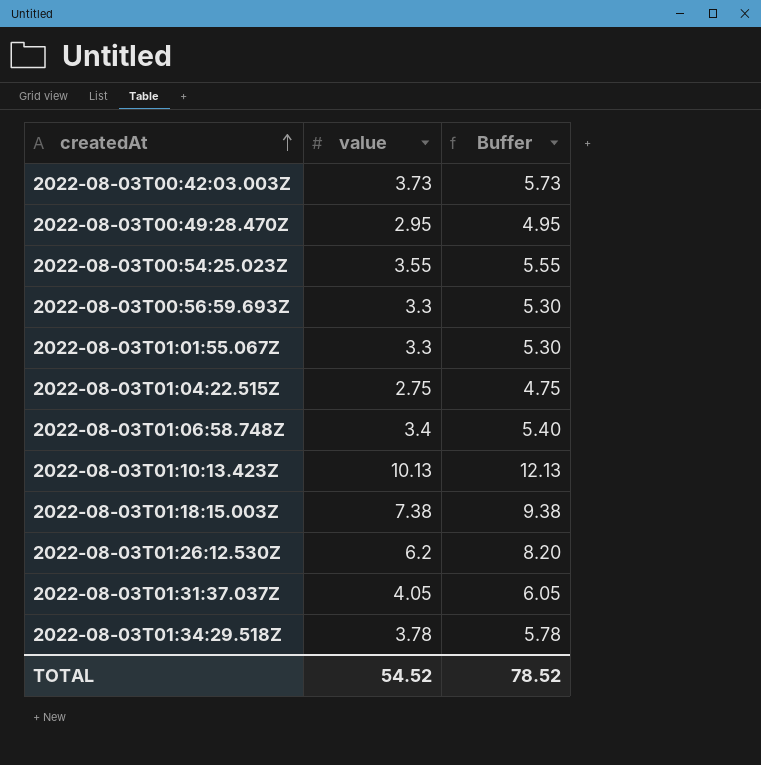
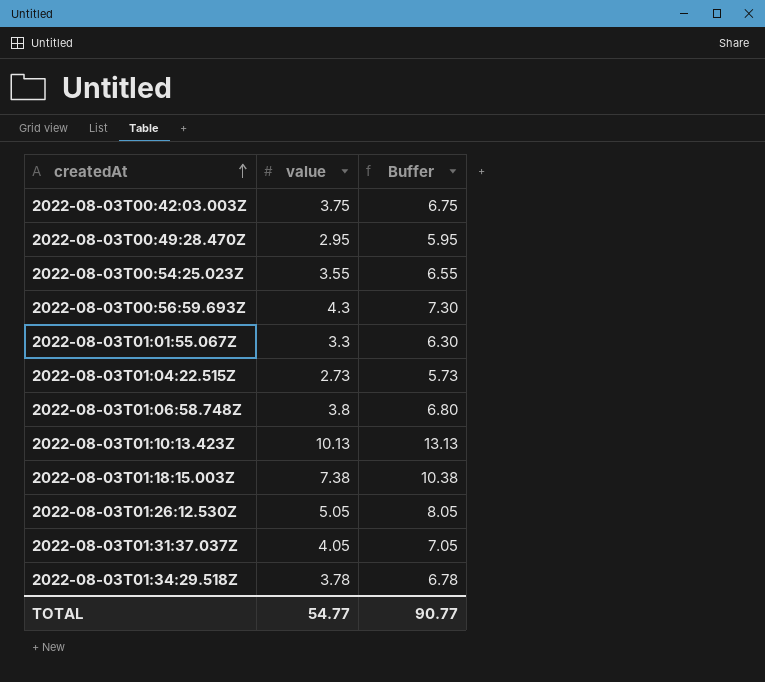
column Buffer | formula: [value] + 2 -> [value] + 3
2022-08-03T00:42:03.003Z | value: 3.73 -> 3.75
2022-08-03T00:56:59.693Z | value: 3.3 -> 4.3
2022-08-03T01:04:22.515Z | value: 2.75 -> 2.73
2022-08-03T01:06:58.748Z | value: 3.4 -> 3.8
2022-08-03T01:26:12.530Z | value: 6.2 -> 5.05
TOTAL | value: 54.52 -> 54.77
TOTAL | Buffer: 78.52 -> 90.77

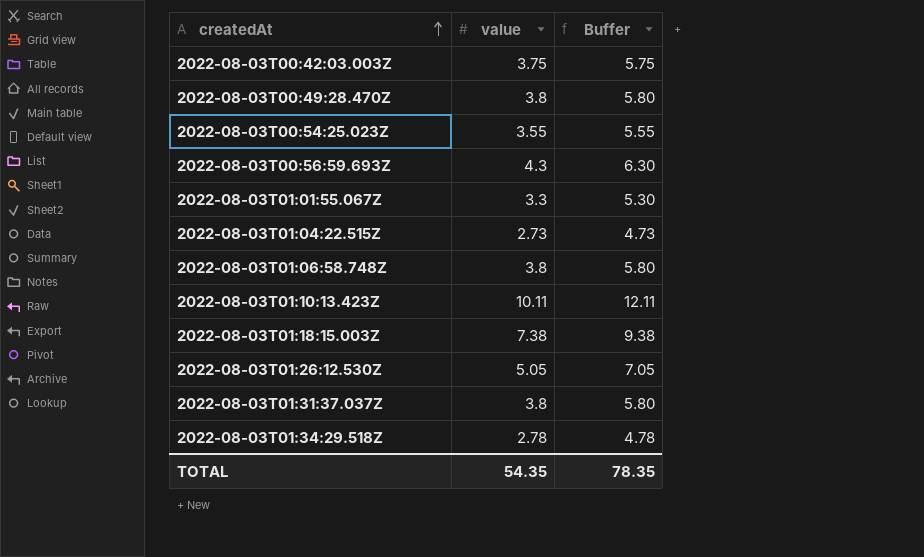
column Buffer | formula: [value] + 3 -> [value] + 2
2022-08-03T00:49:28.470Z | value: 2.95 -> 3.8
2022-08-03T01:10:13.423Z | value: 10.13 -> 10.11
2022-08-03T01:31:37.037Z | value: 4.05 -> 3.8
2022-08-03T01:34:29.518Z | value: 3.78 -> 2.78
TOTAL | value: 54.77 -> 54.35
TOTAL | Buffer: 90.77 -> 78.35

